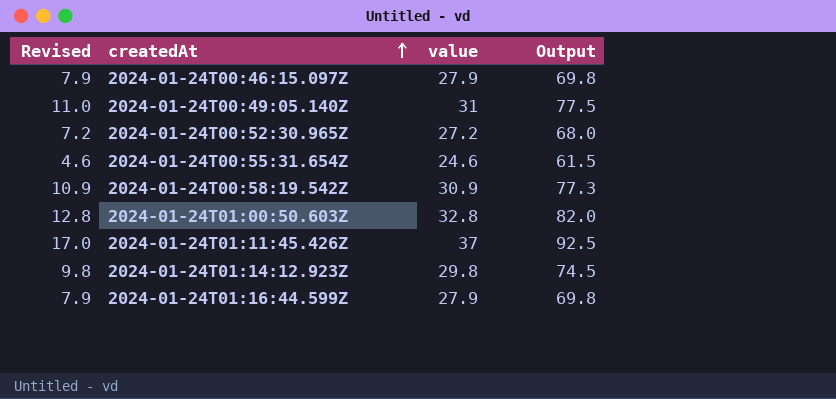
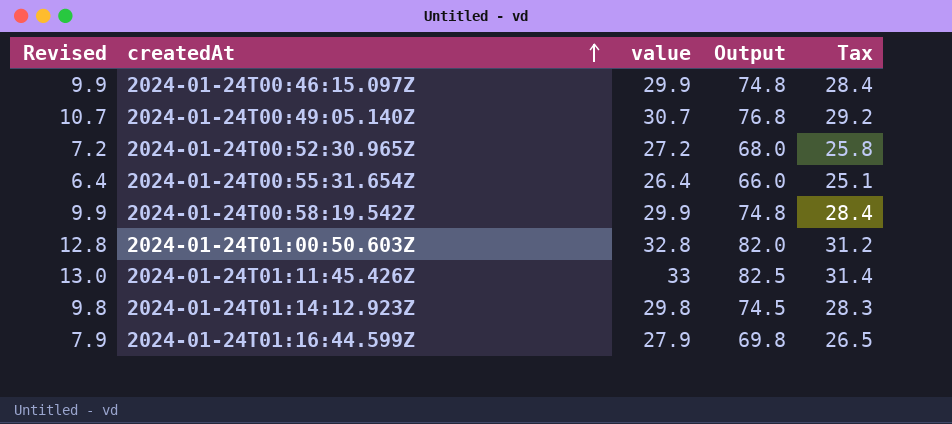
column Tax | formula: none -> [value] * 0.95
2024-01-24T00:46:15.097Z | Revised: 7.9 -> 9.9
2024-01-24T00:46:15.097Z | value: 27.9 -> 29.9
2024-01-24T00:46:15.097Z | Output: 69.8 -> 74.8
2024-01-24T00:49:05.140Z | Revised: 11.0 -> 10.7
2024-01-24T00:49:05.140Z | value: 31 -> 30.7
2024-01-24T00:49:05.140Z | Output: 77.5 -> 76.8
2024-01-24T00:55:31.654Z | Revised: 4.6 -> 6.4
2024-01-24T00:55:31.654Z | value: 24.6 -> 26.4
2024-01-24T00:55:31.654Z | Output: 61.5 -> 66.0
2024-01-24T00:58:19.542Z | Revised: 10.9 -> 9.9
2024-01-24T00:58:19.542Z | value: 30.9 -> 29.9
2024-01-24T00:58:19.542Z | Output: 77.3 -> 74.8
2024-01-24T01:11:45.426Z | Revised: 17.0 -> 13.0
2024-01-24T01:11:45.426Z | value: 37 -> 33
2024-01-24T01:11:45.426Z | Output: 92.5 -> 82.5

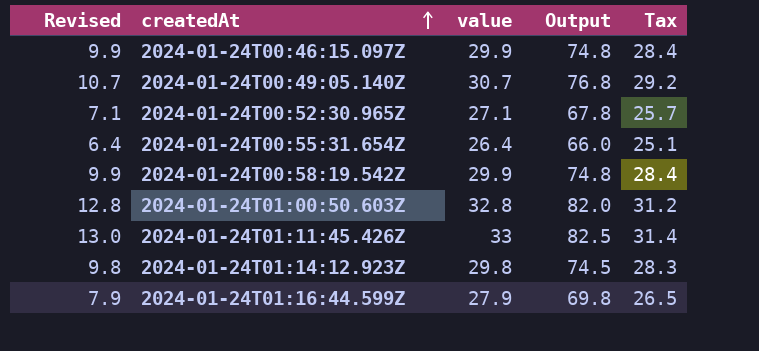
2024-01-24T00:52:30.965Z | Revised: 7.2 -> 7.1
2024-01-24T00:52:30.965Z | value: 27.2 -> 27.1
2024-01-24T00:52:30.965Z | Output: 68.0 -> 67.8
2024-01-24T00:52:30.965Z | Tax: 25.8 -> 25.7

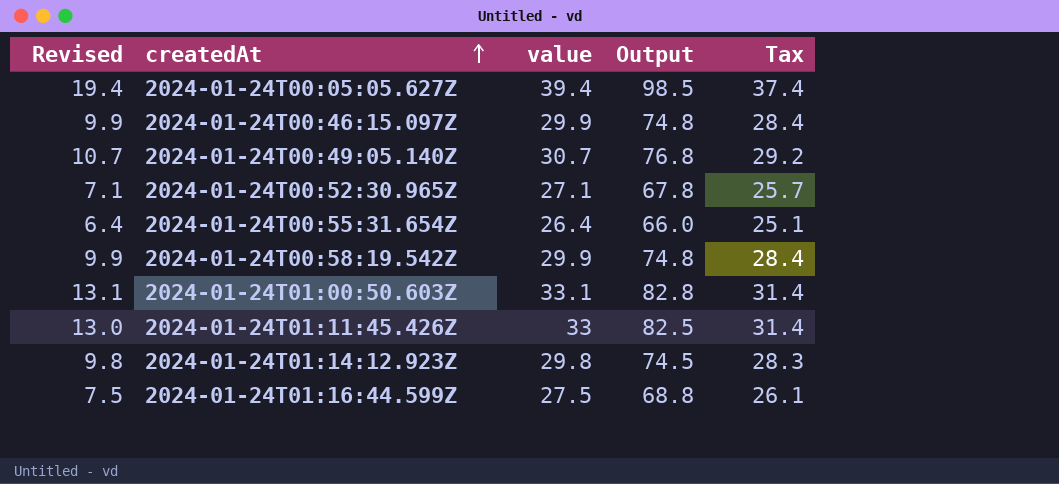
row 2024-01-24T00:05:05.627Z: none -> 19.4 | 39.4 | 98.5 | 37.4
2024-01-24T01:00:50.603Z | Revised: 12.8 -> 13.1
2024-01-24T01:00:50.603Z | value: 32.8 -> 33.1
2024-01-24T01:00:50.603Z | Output: 82.0 -> 82.8
2024-01-24T01:00:50.603Z | Tax: 31.2 -> 31.4
2024-01-24T01:16:44.599Z | Revised: 7.9 -> 7.5
2024-01-24T01:16:44.599Z | value: 27.9 -> 27.5
2024-01-24T01:16:44.599Z | Output: 69.8 -> 68.8
2024-01-24T01:16:44.599Z | Tax: 26.5 -> 26.1

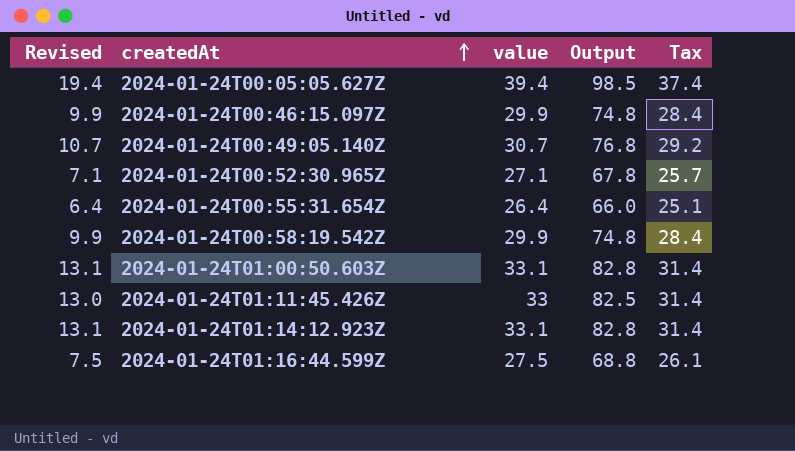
2024-01-24T01:14:12.923Z | Revised: 9.8 -> 13.1
2024-01-24T01:14:12.923Z | value: 29.8 -> 33.1
2024-01-24T01:14:12.923Z | Output: 74.5 -> 82.8
2024-01-24T01:14:12.923Z | Tax: 28.3 -> 31.4

